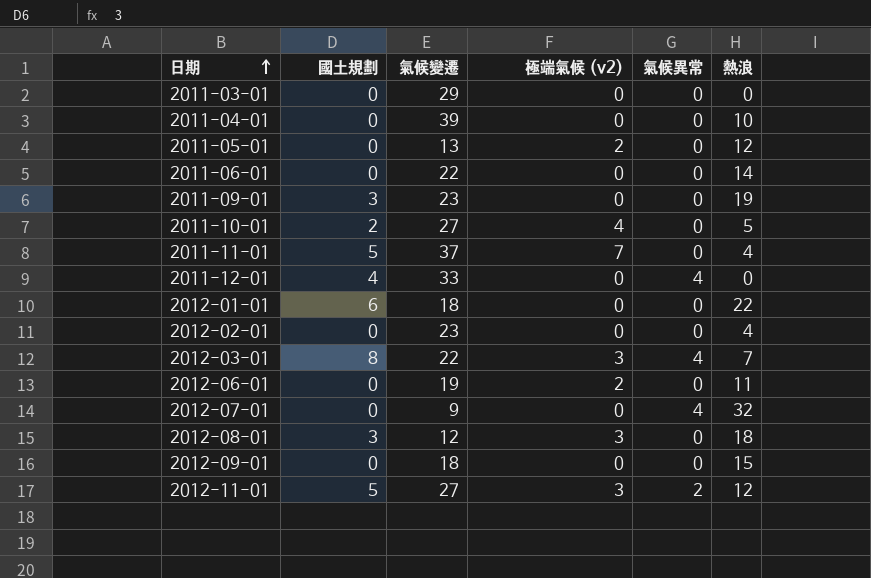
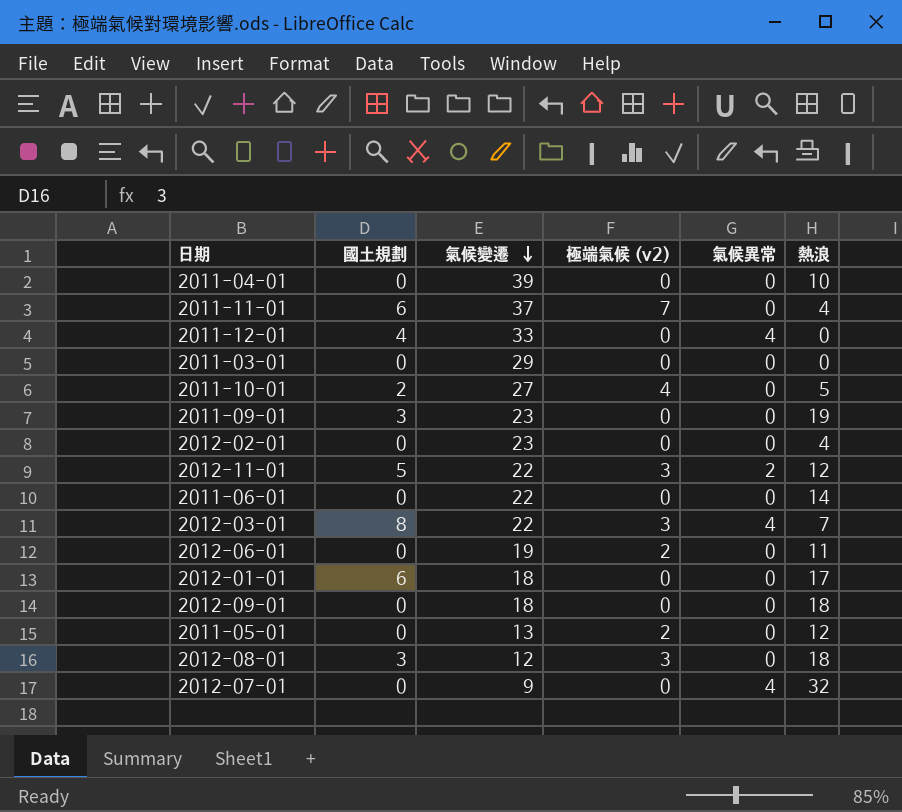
row order: 日期 ascending -> 氣候變遷 descending
2011-11-01 | 國土規劃: 5 -> 6
2012-11-01 | 氣候變遷: 27 -> 22
2012-01-01 | 熱浪: 22 -> 17
2012-09-01 | 熱浪: 15 -> 18

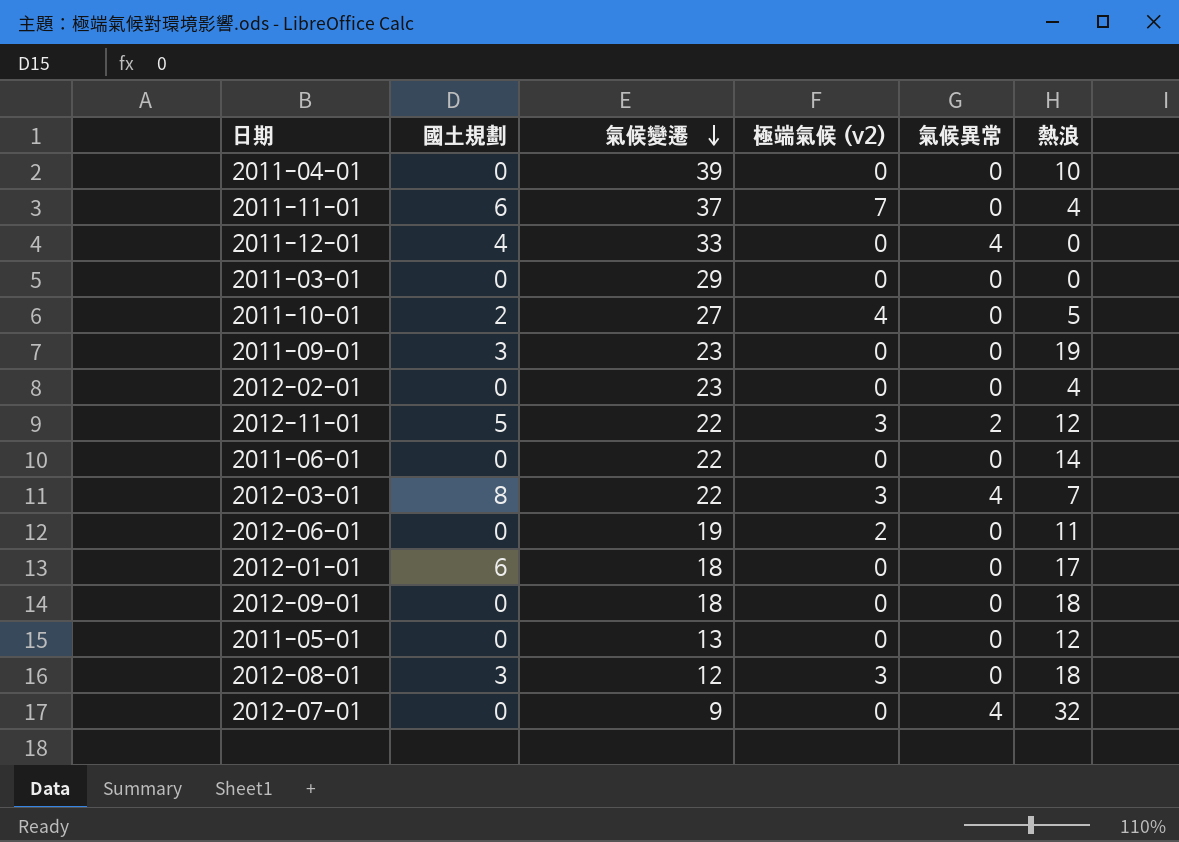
2011-05-01 | 極端氣候 (v2): 2 -> 0

